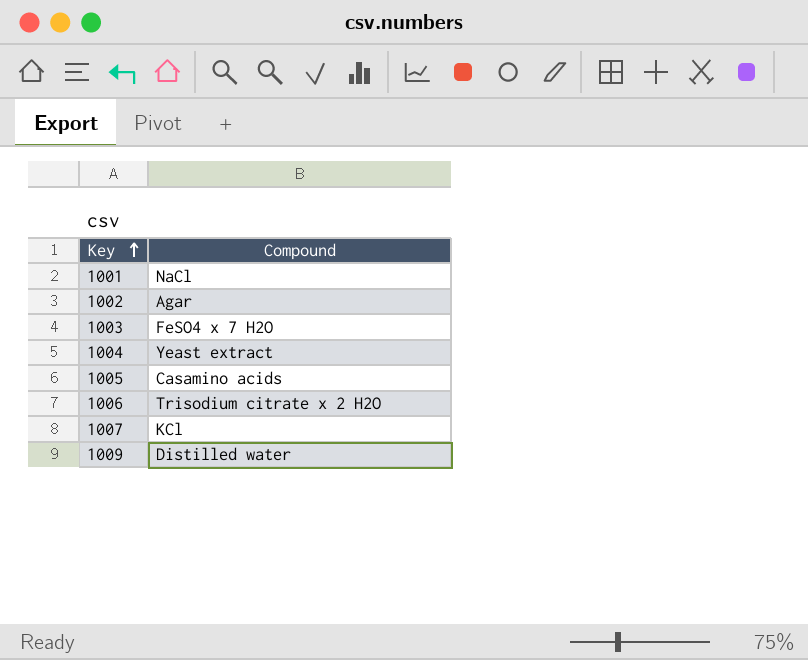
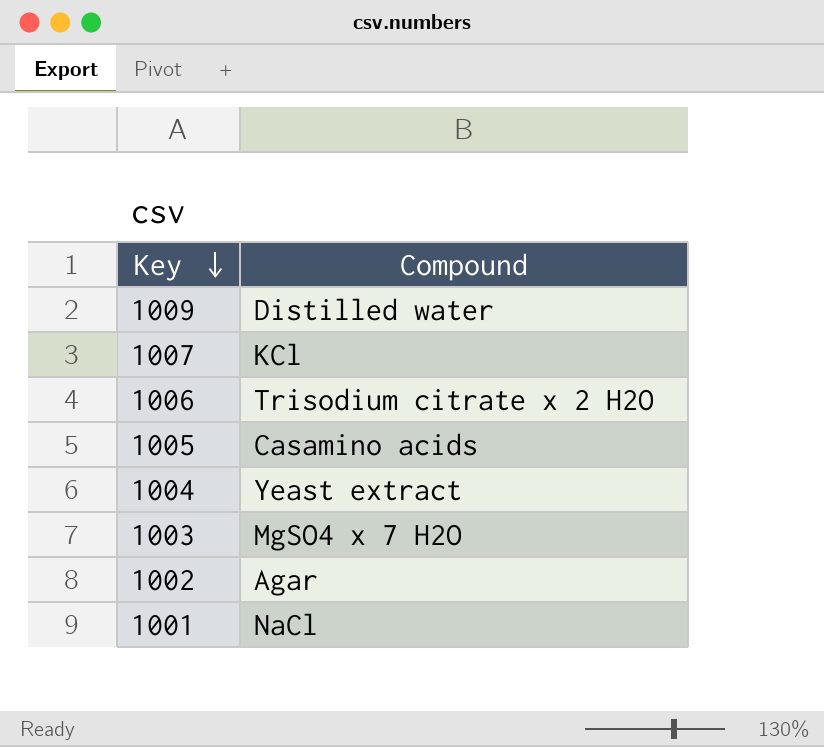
row order: Key ascending -> Key descending
1003 | Compound: FeSO4 x 7 H2O -> MgSO4 x 7 H2O

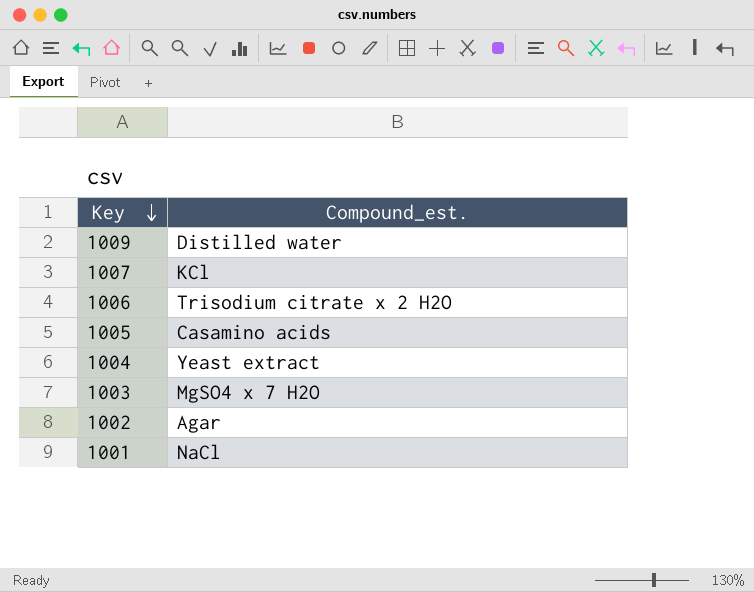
column name: Compound -> Compound_est.

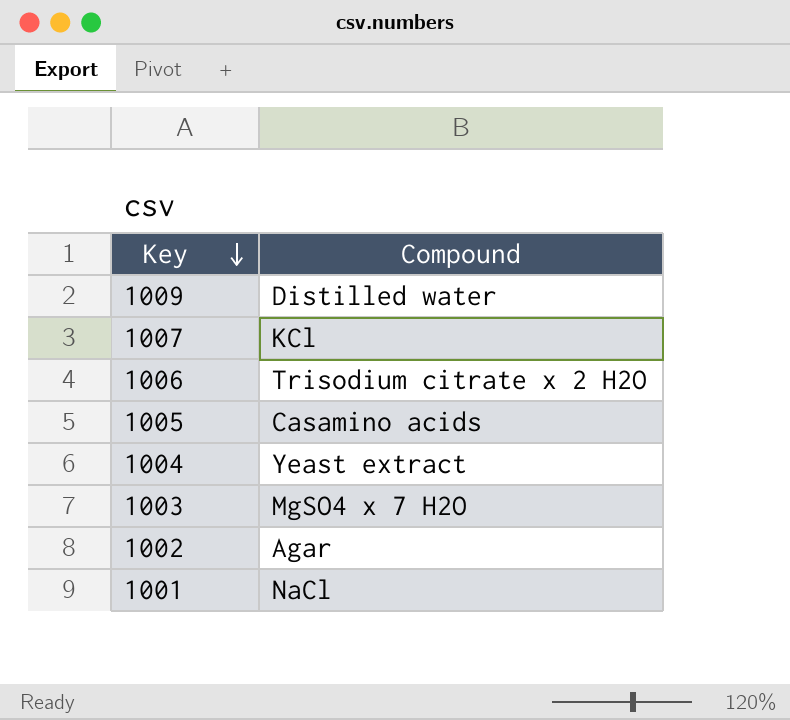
column name: Compound_est. -> Compound

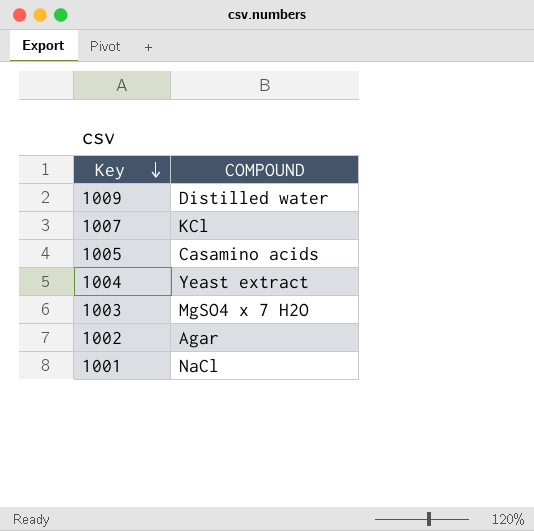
column name: Compound -> COMPOUND
row 1006: Trisodium citrate x 2 H2O -> none

